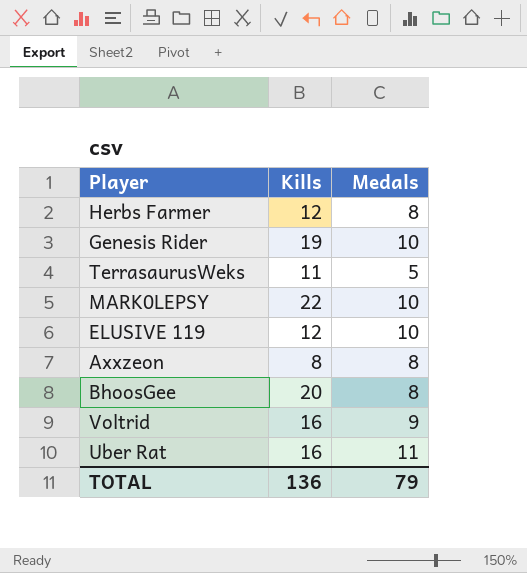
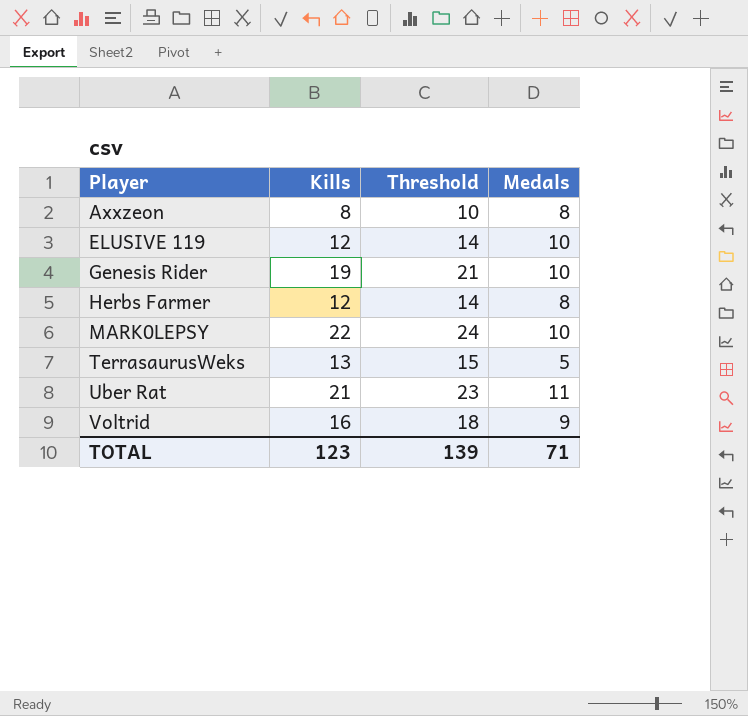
row order: none -> Player ascending
column Threshold | formula: none -> [Kills] + 2
row BhoosGee: 20 | 8 -> none
TerrasaurusWeks | Kills: 11 -> 13
Uber Rat | Kills: 16 -> 21
TOTAL | Kills: 136 -> 123
TOTAL | Medals: 79 -> 71

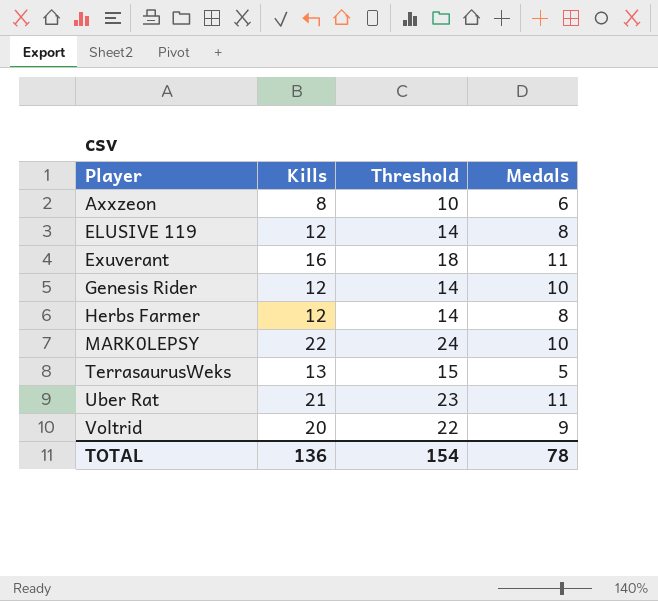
Axxzeon | Medals: 8 -> 6
ELUSIVE 119 | Medals: 10 -> 8
row Exuverant: none -> 16 | 18 | 11
Genesis Rider | Kills: 19 -> 12
Genesis Rider | Threshold: 21 -> 14
Voltrid | Kills: 16 -> 20
Voltrid | Threshold: 18 -> 22
TOTAL | Kills: 123 -> 136
TOTAL | Threshold: 139 -> 154
TOTAL | Medals: 71 -> 78

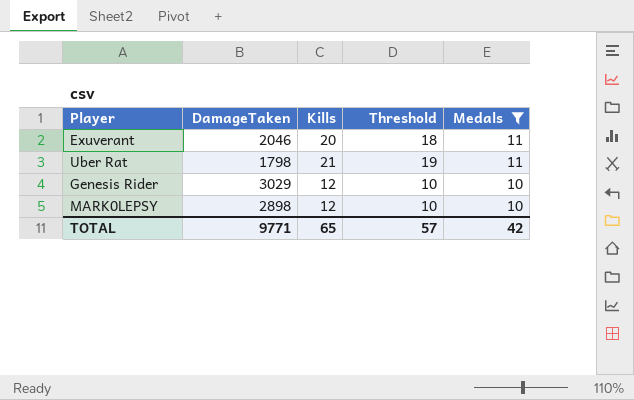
filter: none -> Medals >= 10
row order: Player ascending -> Medals descending
column DamageTaken | position: none -> 2
column Threshold | formula: [Kills] + 2 -> [Kills] - 2
Exuverant | Kills: 16 -> 20
MARK0LEPSY | Kills: 22 -> 12
TOTAL | Kills: 136 -> 65
TOTAL | Threshold: 154 -> 57
TOTAL | Medals: 78 -> 42

